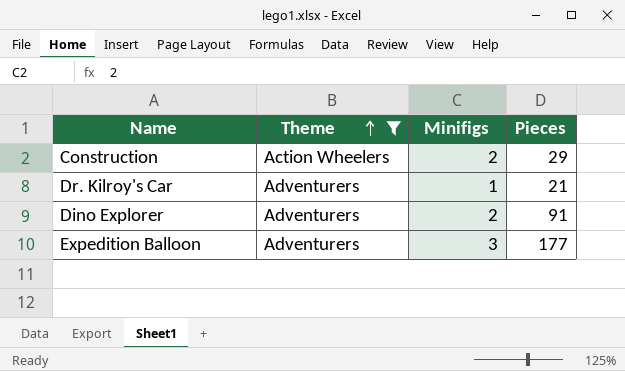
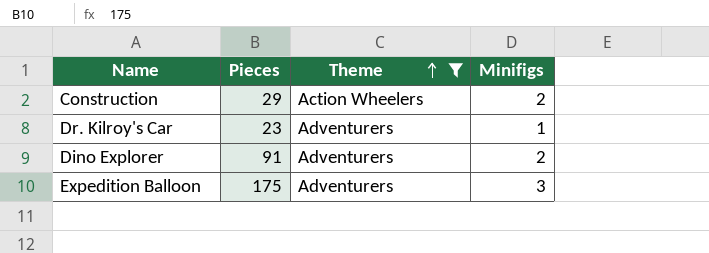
column Pieces | position: 4 -> 2
Dr. Kilroy's Car | Pieces: 21 -> 23
Expedition Balloon | Pieces: 177 -> 175

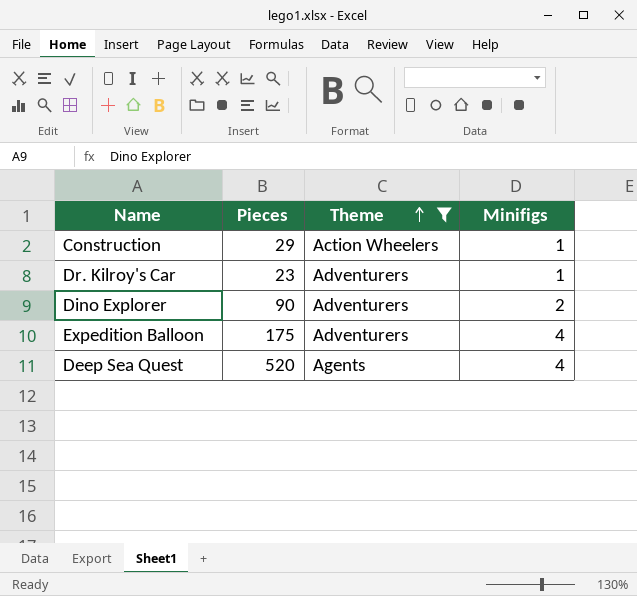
Construction | Minifigs: 2 -> 1
Dino Explorer | Pieces: 91 -> 90
Expedition Balloon | Minifigs: 3 -> 4
row Deep Sea Quest: none -> 520 | Agents | 4

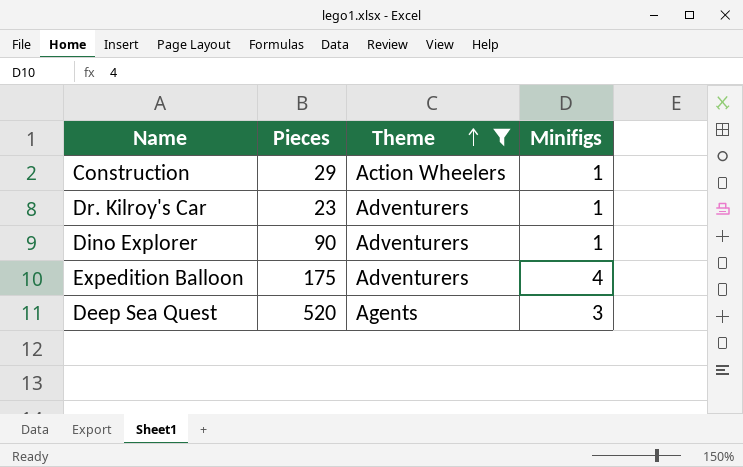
Dino Explorer | Minifigs: 2 -> 1
Deep Sea Quest | Minifigs: 4 -> 3

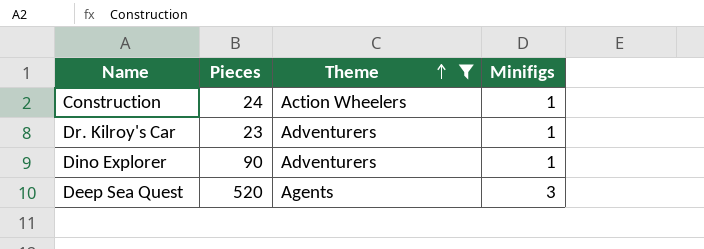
row Expedition Balloon: 175 | Adventurers | 4 -> none
Construction | Pieces: 29 -> 24

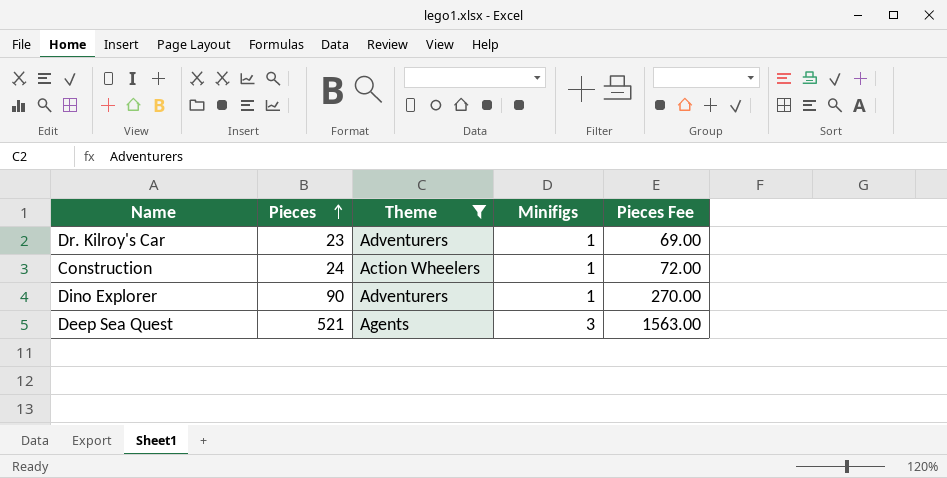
row order: Theme ascending -> Pieces ascending
column Pieces Fee | formula: none -> [Pieces] * 3
Deep Sea Quest | Pieces: 520 -> 521

